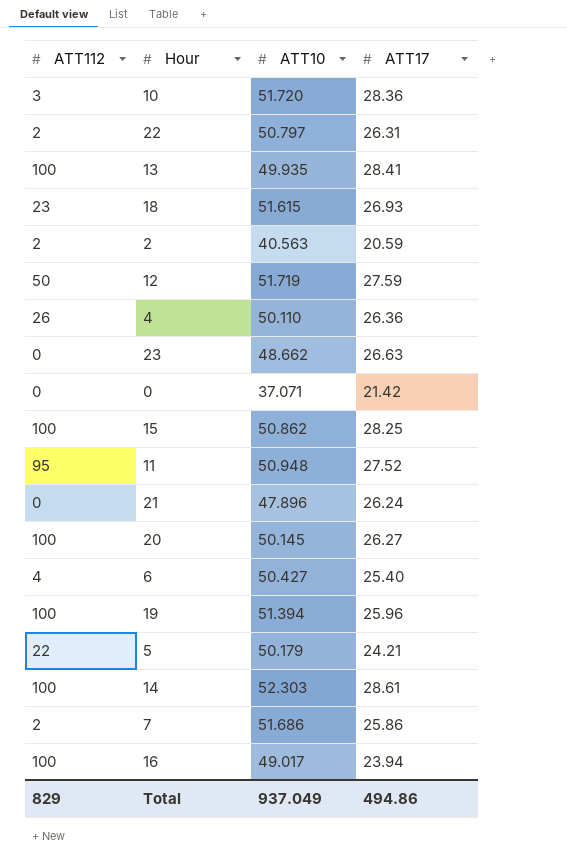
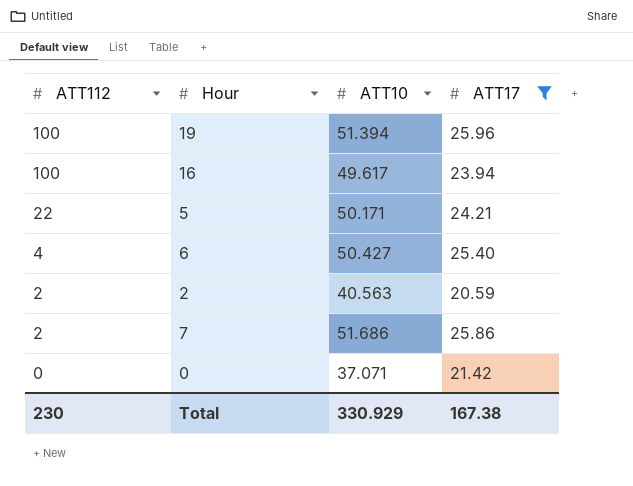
filter: none -> ATT17 <= 25.96
row order: none -> ATT112 descending
16 | ATT10: 49.017 -> 49.617
5 | ATT10: 50.179 -> 50.171
Total | ATT112: 829 -> 230
Total | ATT10: 937.049 -> 330.929
Total | ATT17: 494.86 -> 167.38

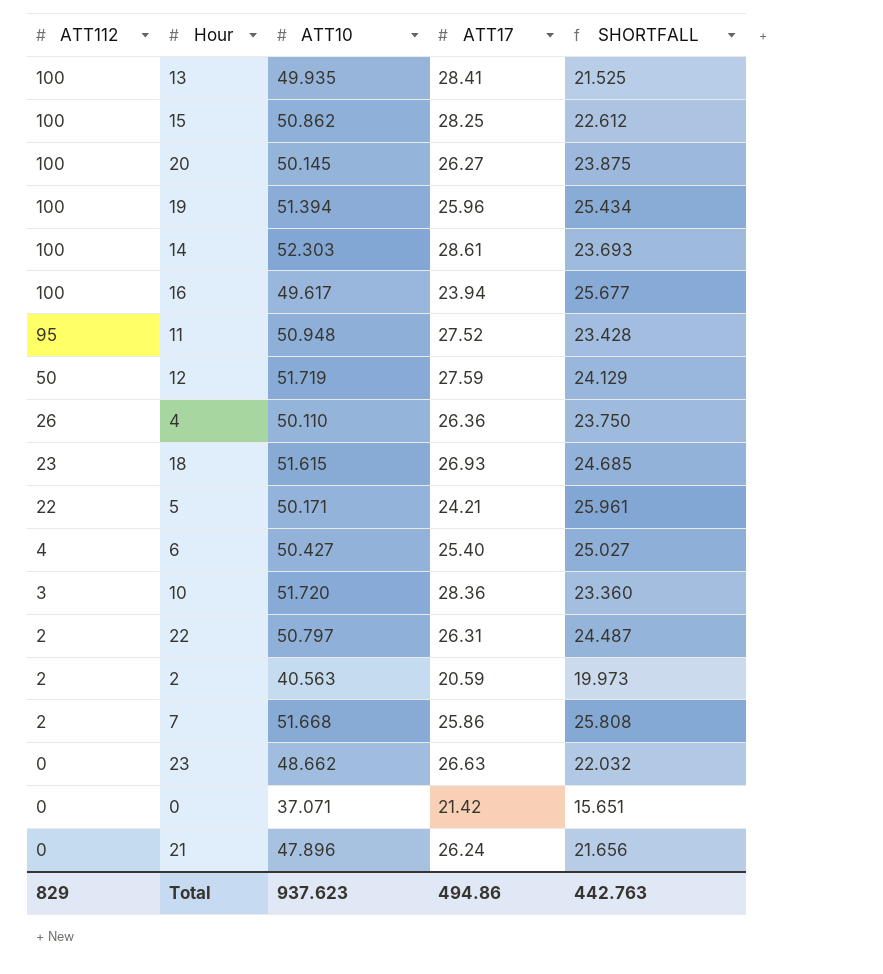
filter: ATT17 <= 25.96 -> none
column SHORTFALL | formula: none -> [ATT10] - [ATT17]
7 | ATT10: 51.686 -> 51.668
Total | ATT112: 230 -> 829
Total | ATT10: 330.929 -> 937.623
Total | ATT17: 167.38 -> 494.86

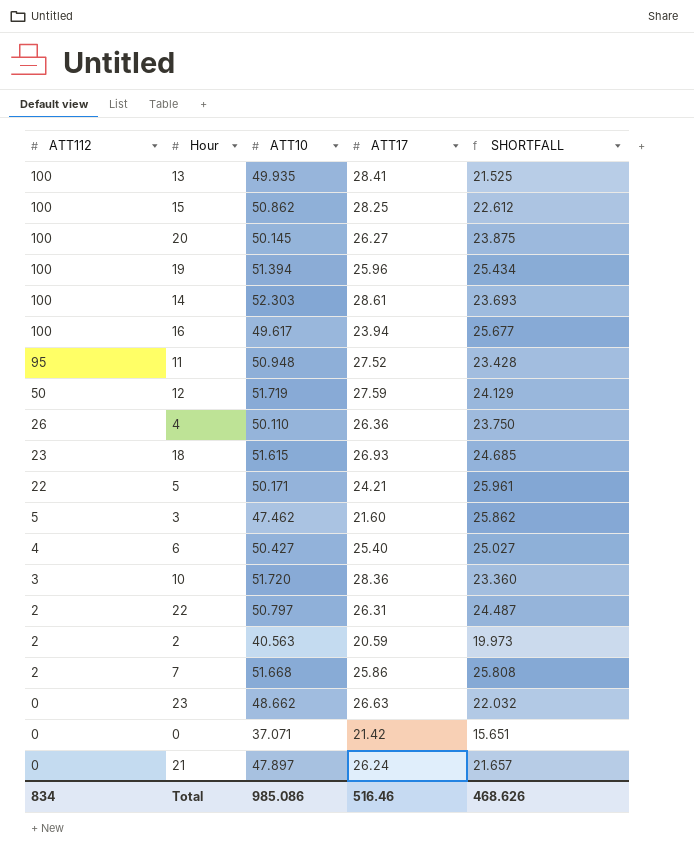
row 3: none -> 5 | 47.462 | 21.60 | 25.862
21 | ATT10: 47.896 -> 47.897
21 | SHORTFALL: 21.656 -> 21.657
Total | ATT112: 829 -> 834
Total | ATT10: 937.623 -> 985.086
Total | ATT17: 494.86 -> 516.46
Total | SHORTFALL: 442.763 -> 468.626

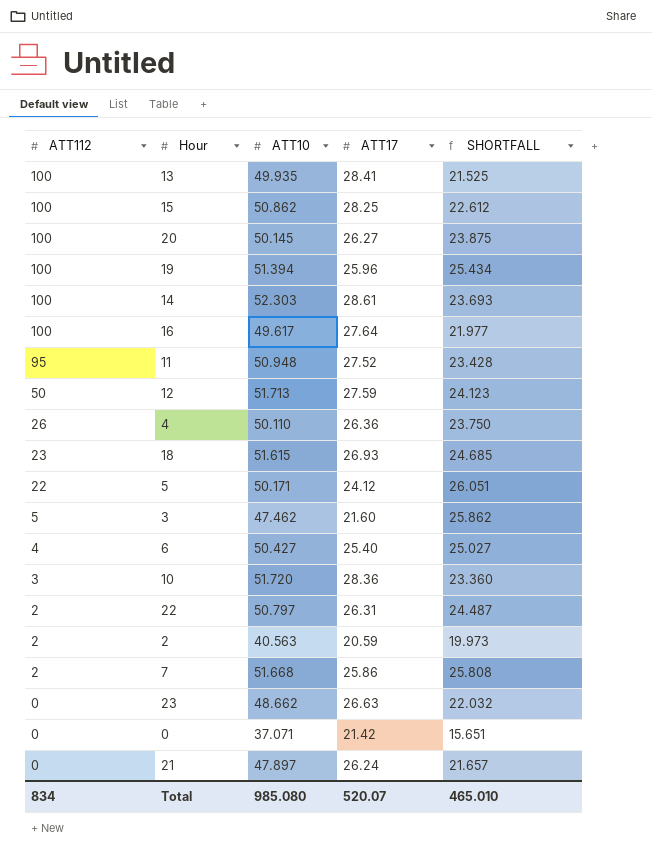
16 | ATT17: 23.94 -> 27.64
16 | SHORTFALL: 25.677 -> 21.977
12 | ATT10: 51.719 -> 51.713
12 | SHORTFALL: 24.129 -> 24.123
5 | ATT17: 24.21 -> 24.12
5 | SHORTFALL: 25.961 -> 26.051
Total | ATT10: 985.086 -> 985.080
Total | ATT17: 516.46 -> 520.07
Total | SHORTFALL: 468.626 -> 465.010

